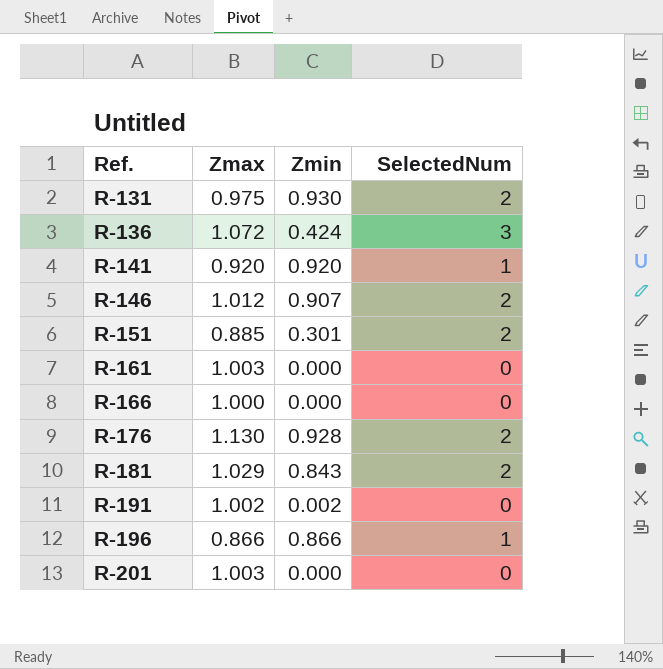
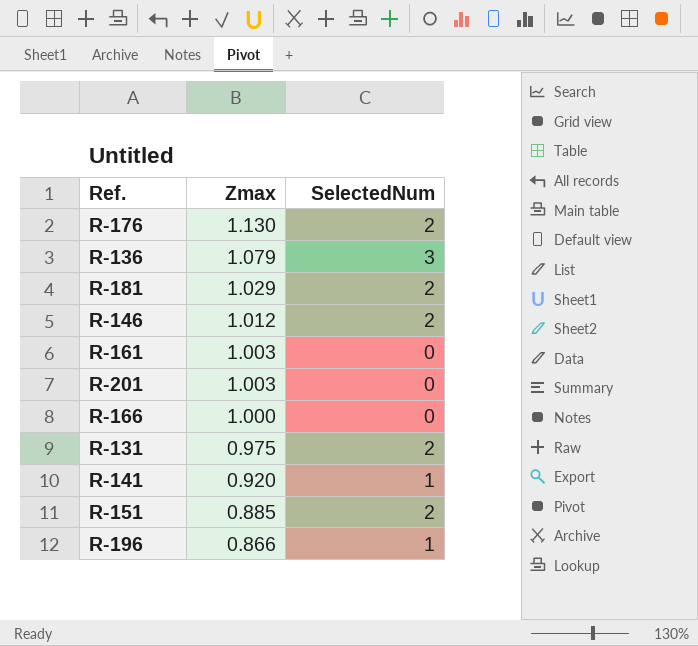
row order: Ref. ascending -> Zmax descending
column Zmin | position: 3 -> none
row R-191: 1.002 | 0.002 | 0 -> none
R-136 | Zmax: 1.072 -> 1.079

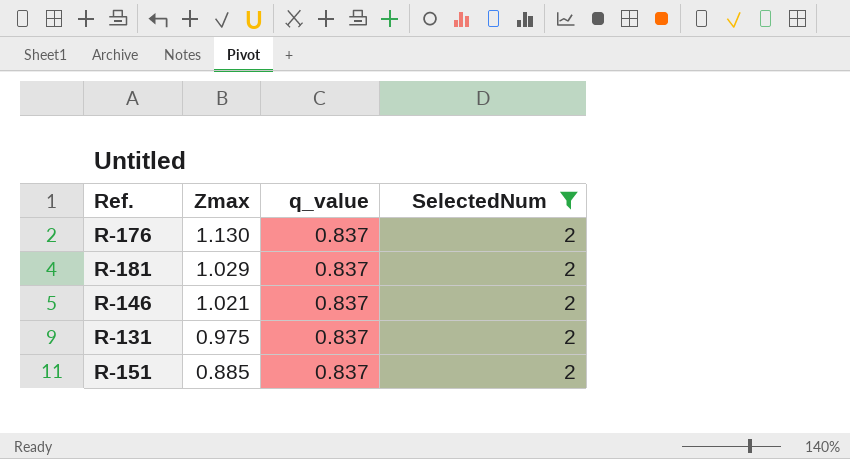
filter: none -> SelectedNum = 2
column q_value | position: none -> 3
R-146 | Zmax: 1.012 -> 1.021

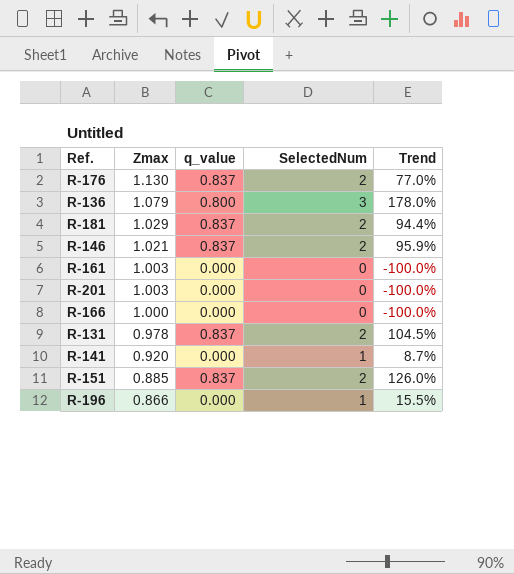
filter: SelectedNum = 2 -> none
column Trend | formula: none -> ([SelectedNum] - [Zmax]) / [Zmax]
R-131 | Zmax: 0.975 -> 0.978

